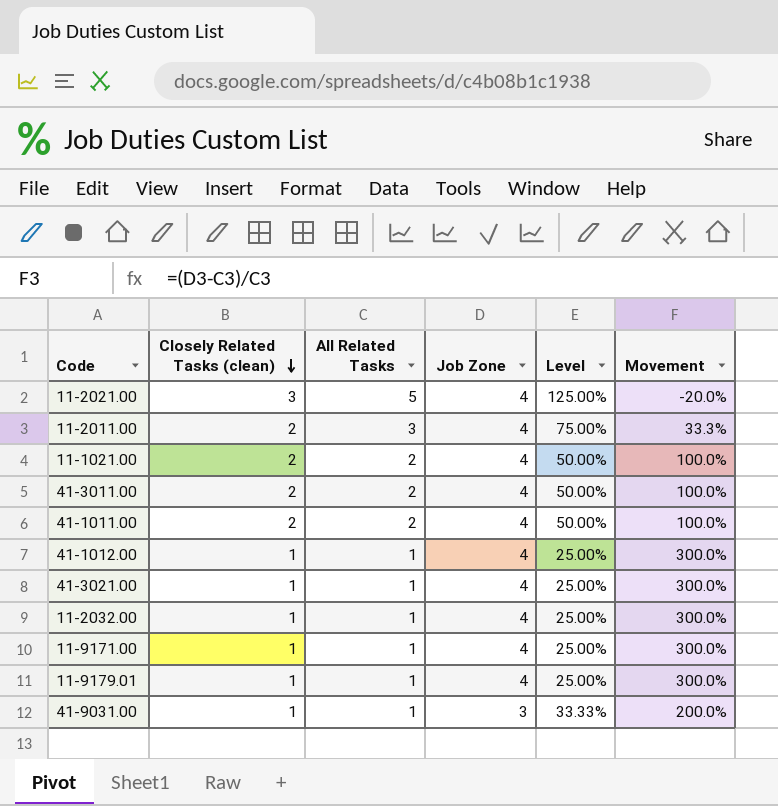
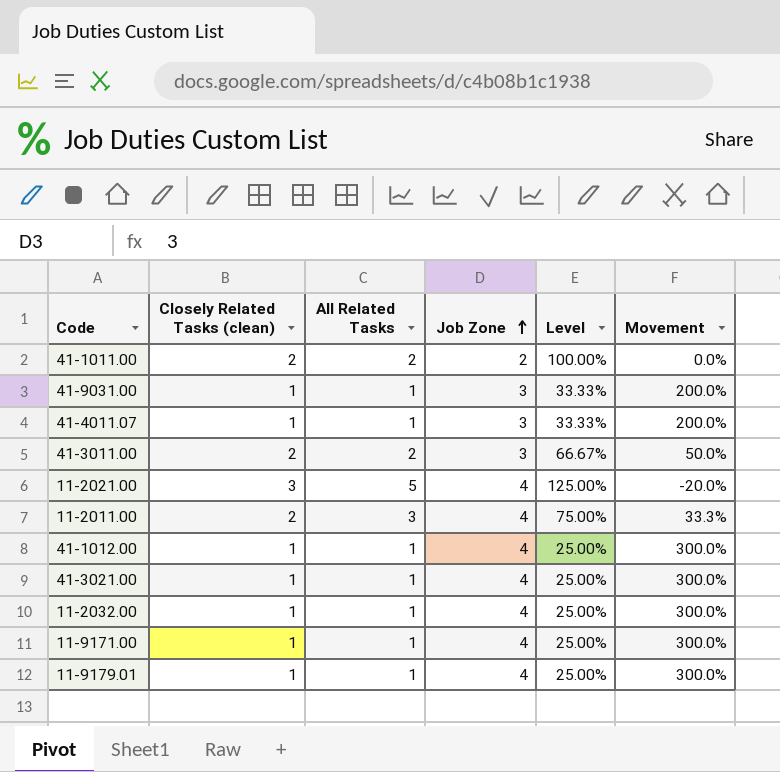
row order: Closely Related Tasks (clean) descending -> Job Zone ascending
row 11-1021.00: 2 | 2 | 4 | 50.00% | 100.0% -> none
41-1011.00 | Job Zone: 4 -> 2
41-1011.00 | Level: 50.00% -> 100.00%
41-1011.00 | Movement: 100.0% -> 0.0%
row 41-4011.07: none -> 1 | 1 | 3 | 33.33% | 200.0%
41-3011.00 | Job Zone: 4 -> 3
41-3011.00 | Level: 50.00% -> 66.67%
41-3011.00 | Movement: 100.0% -> 50.0%

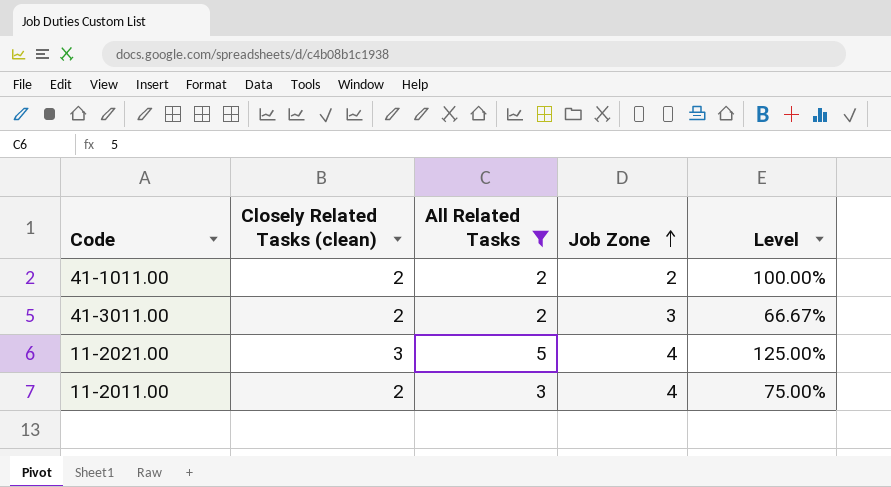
filter: none -> All Related Tasks != 1
column Movement | formula: ([Job Zone] - [All Related Tasks]) / [All Related Tasks] -> none

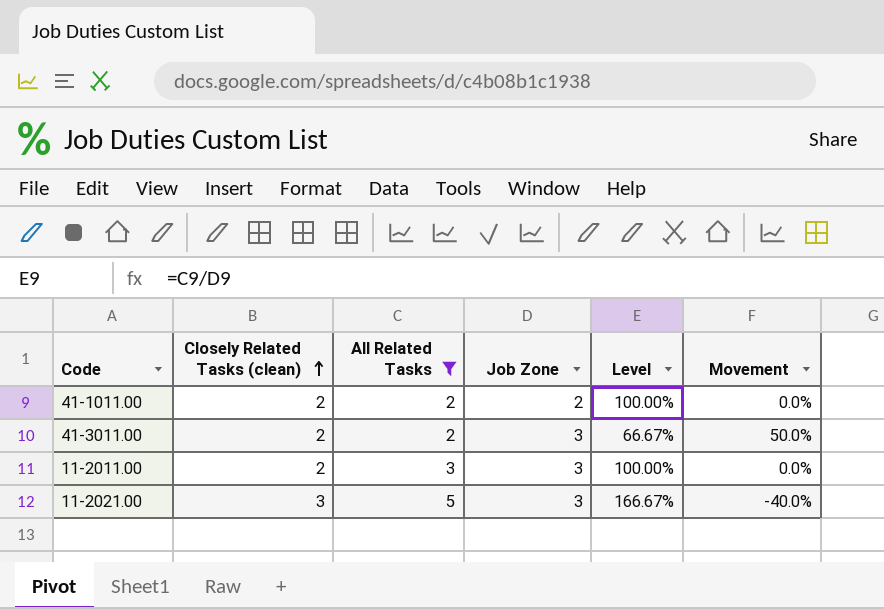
row order: Job Zone ascending -> Closely Related Tasks (clean) ascending
column Movement | formula: none -> ([Job Zone] - [All Related Tasks]) / [All Related Tasks]
11-2011.00 | Job Zone: 4 -> 3
11-2011.00 | Level: 75.00% -> 100.00%
11-2021.00 | Job Zone: 4 -> 3
11-2021.00 | Level: 125.00% -> 166.67%

